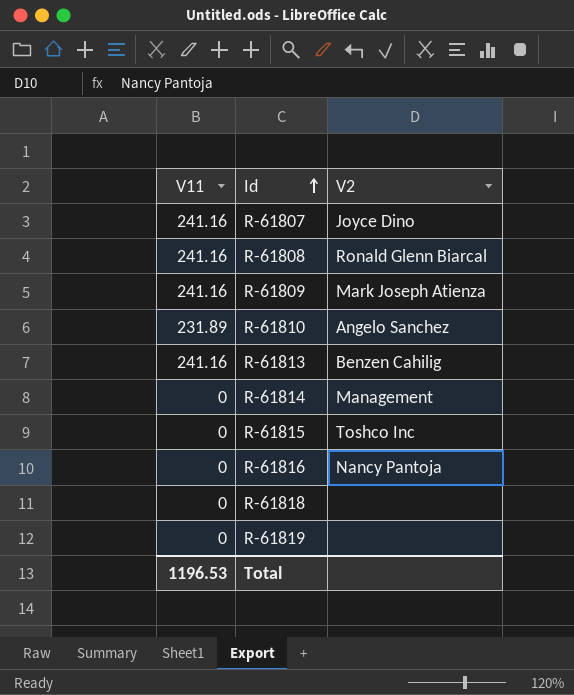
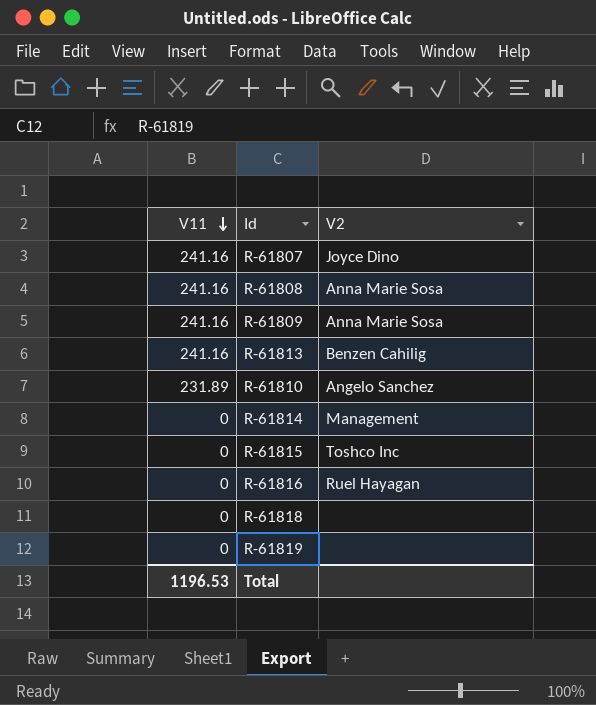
row order: Id ascending -> V11 descending
R-61808 | V2: Ronald Glenn Biarcal -> Anna Marie Sosa
R-61809 | V2: Mark Joseph Atienza -> Anna Marie Sosa
R-61816 | V2: Nancy Pantoja -> Ruel Hayagan

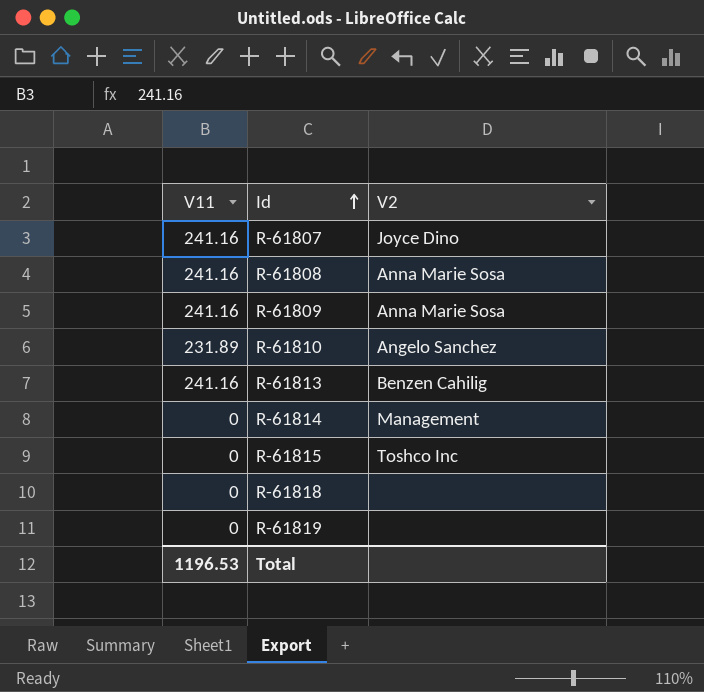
row order: V11 descending -> Id ascending
row R-61816: 0 | Ruel Hayagan -> none

